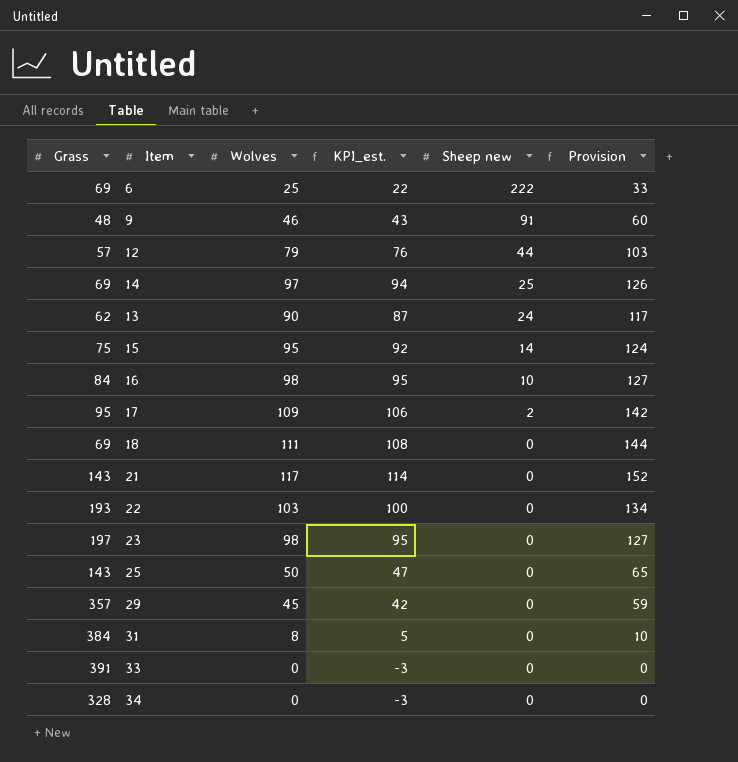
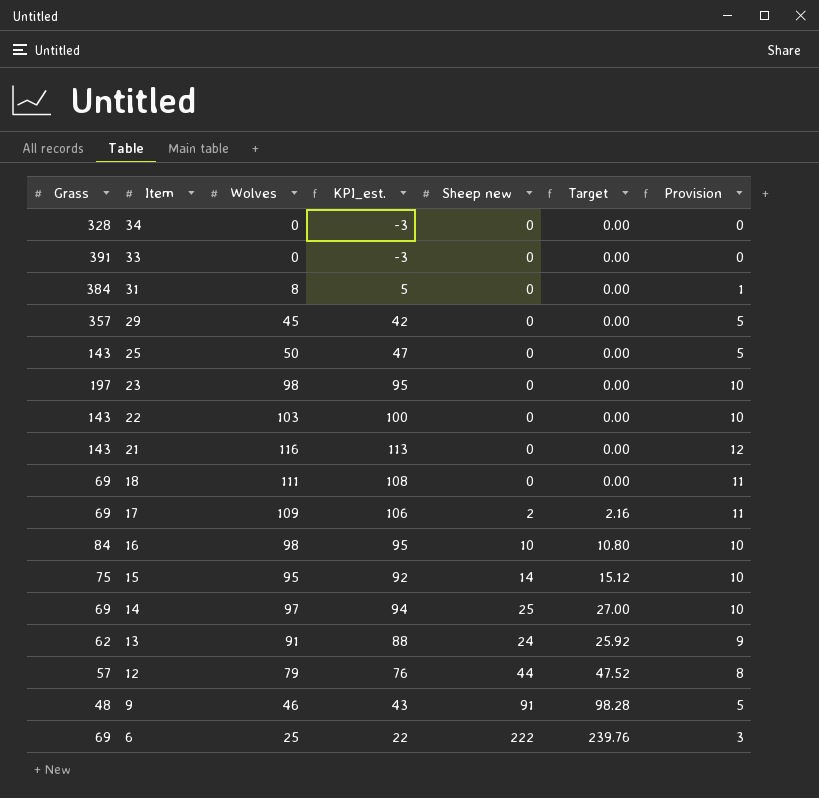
row order: Sheep new descending -> Item descending
column Target | formula: none -> [Sheep new] * 1.08
column Provision | formula: [Wolves] * 1.3 -> [Wolves] * 0.1
22 | Grass: 193 -> 143
21 | Wolves: 117 -> 116
21 | KPI_est.: 114 -> 113
17 | Grass: 95 -> 69
13 | Wolves: 90 -> 91
13 | KPI_est.: 87 -> 88

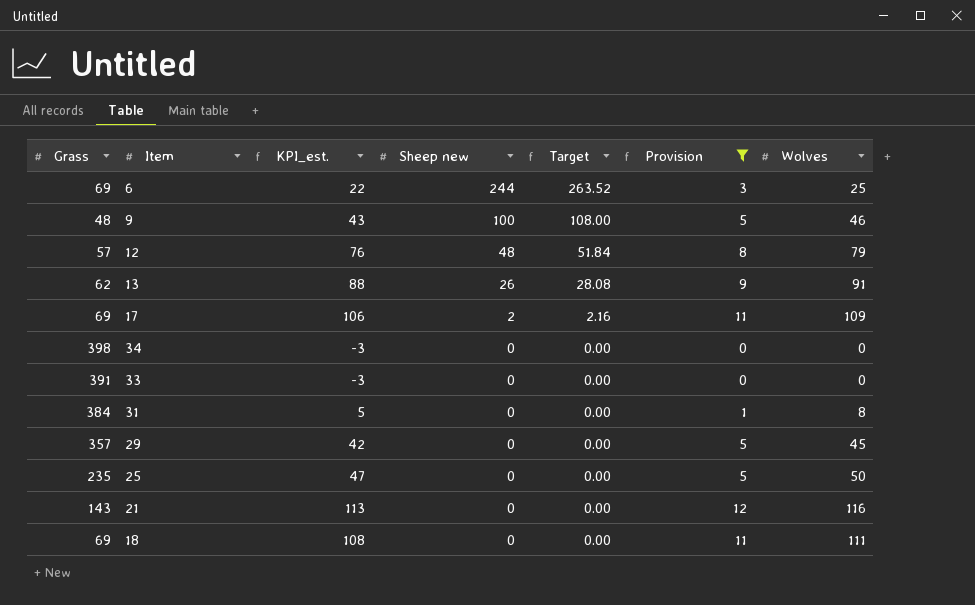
filter: none -> Provision != 10
row order: Item descending -> Sheep new descending
column Wolves | position: 3 -> 7
6 | Sheep new: 222 -> 244
6 | Target: 239.76 -> 263.52
9 | Sheep new: 91 -> 100
9 | Target: 98.28 -> 108.00
12 | Sheep new: 44 -> 48
12 | Target: 47.52 -> 51.84
13 | Sheep new: 24 -> 26
13 | Target: 25.92 -> 28.08
34 | Grass: 328 -> 398
25 | Grass: 143 -> 235

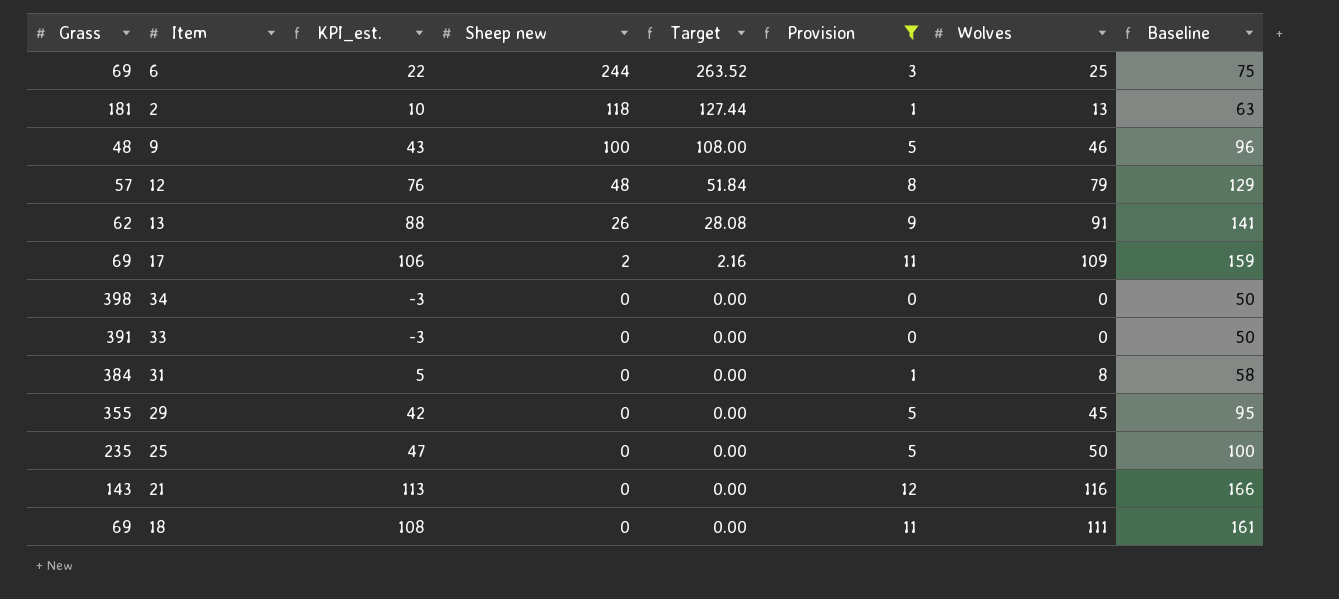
column Baseline | formula: none -> [Wolves] + 50
row 2: none -> 181 | 10 | 118 | 127.44 | 1 | 13 | 63
29 | Grass: 357 -> 355

